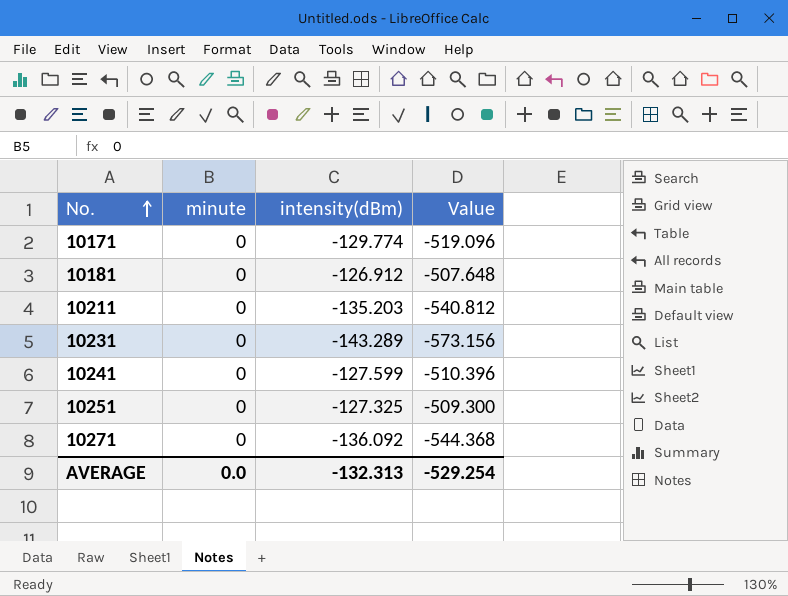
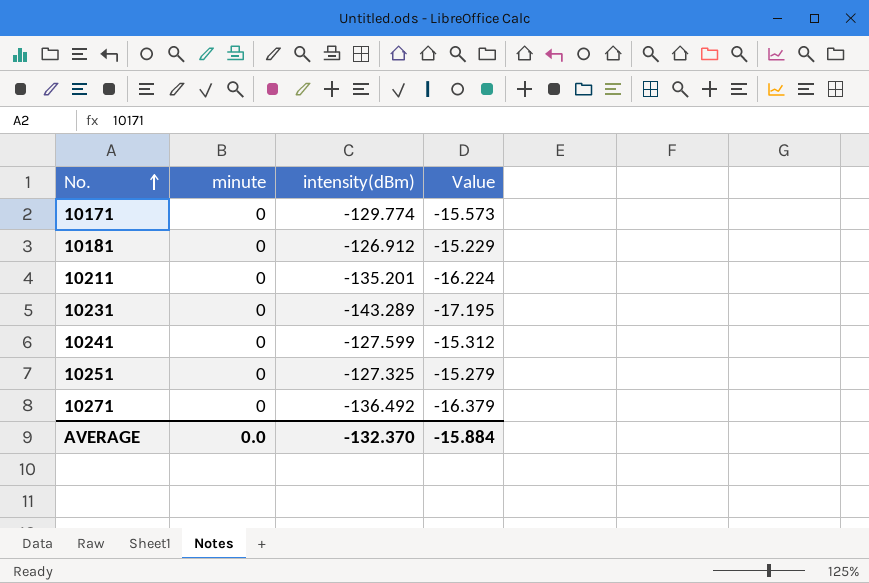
column Value | formula: [intensity(dBm)] * 4 -> [intensity(dBm)] * 0.12
10211 | intensity(dBm): -135.203 -> -135.201
10271 | intensity(dBm): -136.092 -> -136.492
AVERAGE | intensity(dBm): -132.313 -> -132.370
AVERAGE | Value: -529.254 -> -15.884

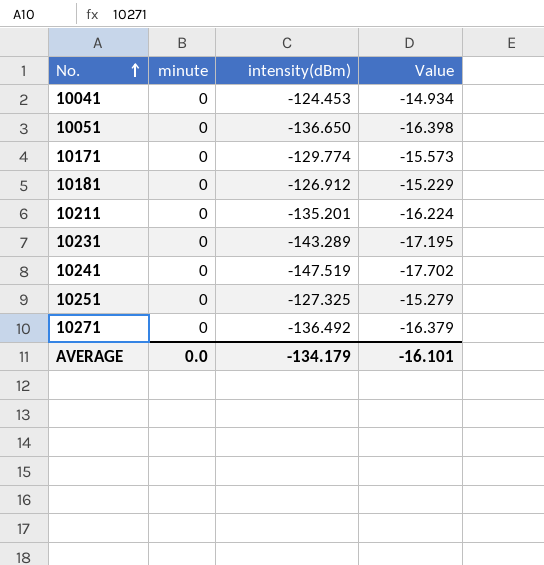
row 10041: none -> 0 | -124.453 | -14.934
row 10051: none -> 0 | -136.650 | -16.398
10241 | intensity(dBm): -127.599 -> -147.519
10241 | Value: -15.312 -> -17.702
AVERAGE | intensity(dBm): -132.370 -> -134.179
AVERAGE | Value: -15.884 -> -16.101

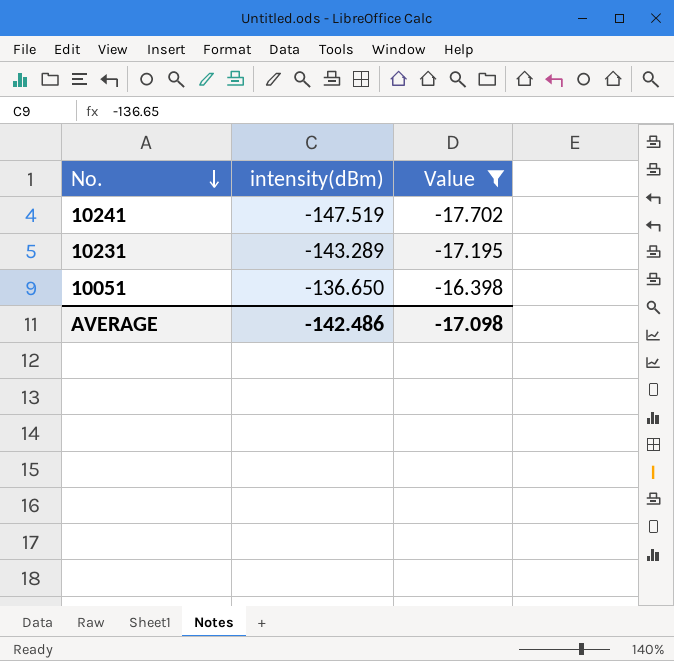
filter: none -> Value <= -16.398
row order: No. ascending -> No. descending
column minute | position: 2 -> none
AVERAGE | intensity(dBm): -134.179 -> -142.486
AVERAGE | Value: -16.101 -> -17.098

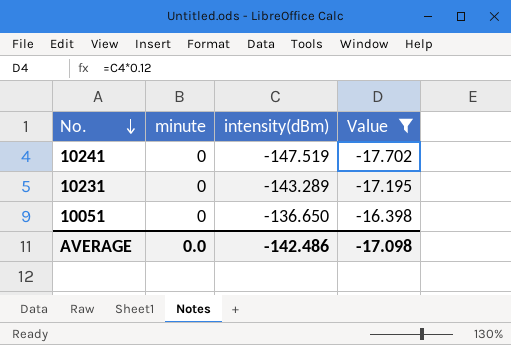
column minute | position: none -> 2

